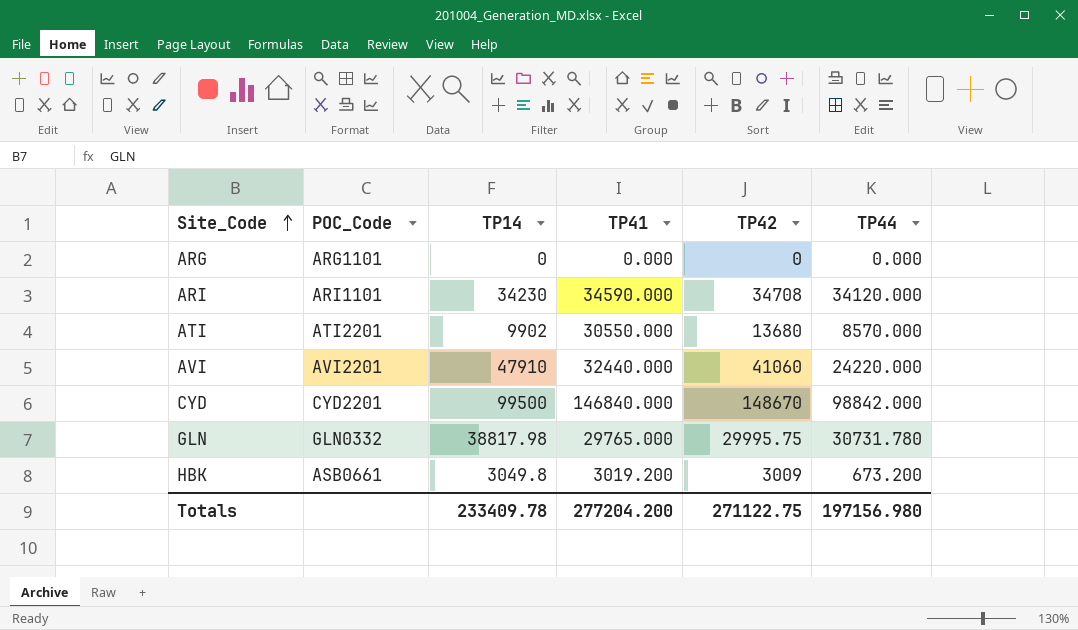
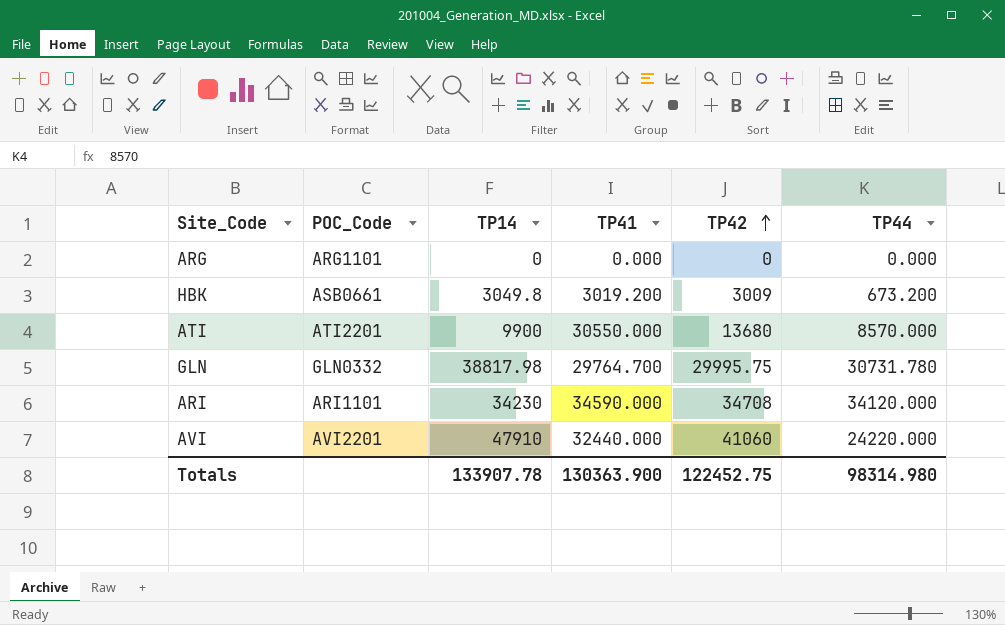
row order: Site_Code ascending -> TP42 ascending
row CYD: CYD2201 | 99500 | 146840.000 | 148670 | 98842.000 -> none
ATI | TP14: 9902 -> 9900
GLN | TP41: 29765.000 -> 29764.700
Totals | TP14: 233409.78 -> 133907.78
Totals | TP41: 277204.200 -> 130363.900
Totals | TP42: 271122.75 -> 122452.75
Totals | TP44: 197156.980 -> 98314.980

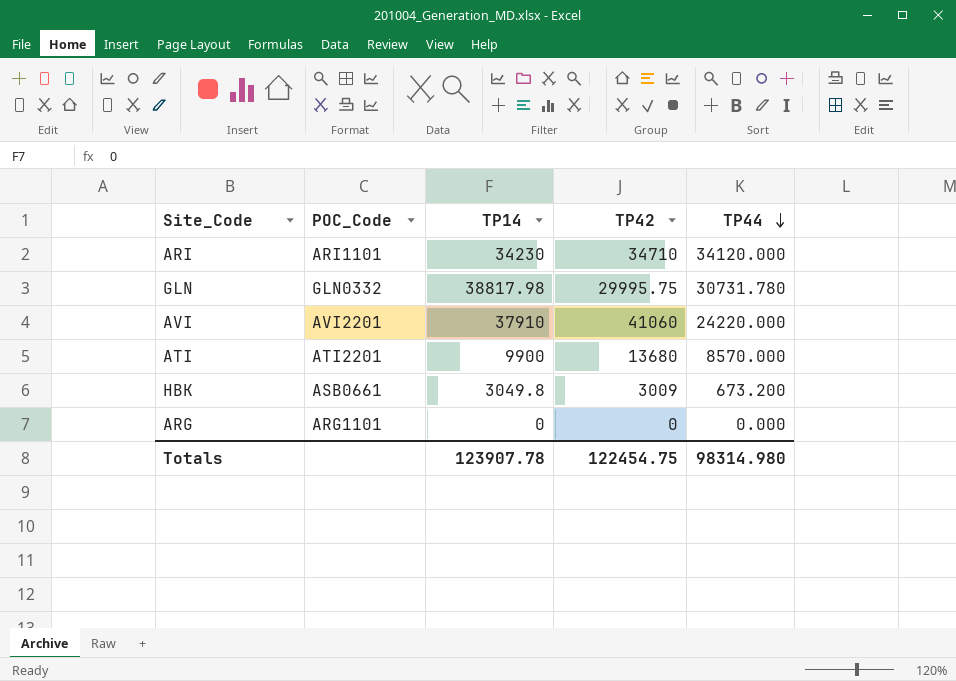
row order: TP42 ascending -> TP44 descending
column TP41 | position: 4 -> none
ARI | TP42: 34708 -> 34710
AVI | TP14: 47910 -> 37910
Totals | TP14: 133907.78 -> 123907.78
Totals | TP42: 122452.75 -> 122454.75

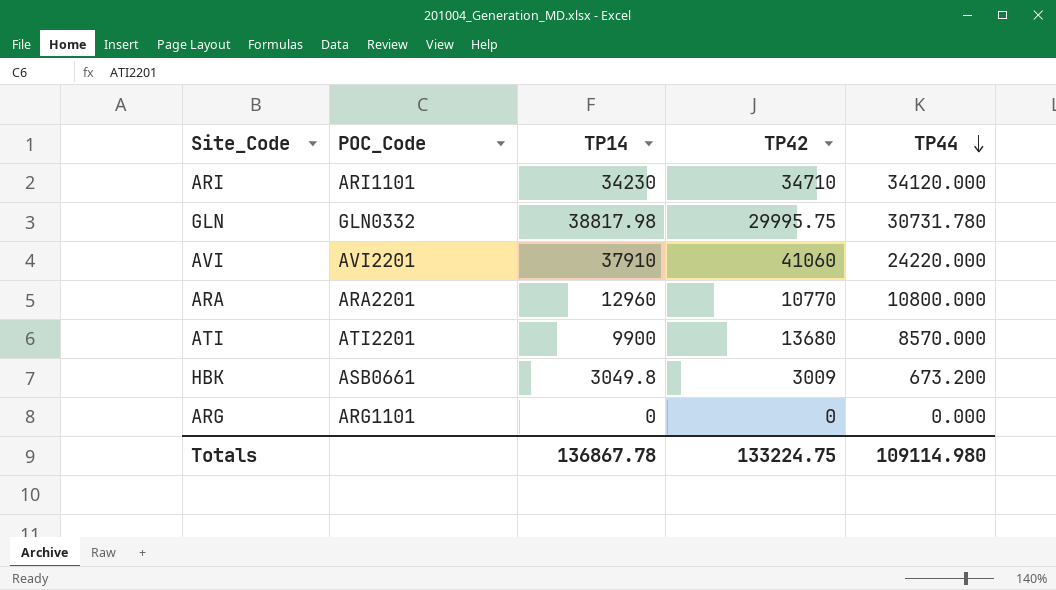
row ARA: none -> ARA2201 | 12960 | 10770 | 10800.000
Totals | TP14: 123907.78 -> 136867.78
Totals | TP42: 122454.75 -> 133224.75
Totals | TP44: 98314.980 -> 109114.980

